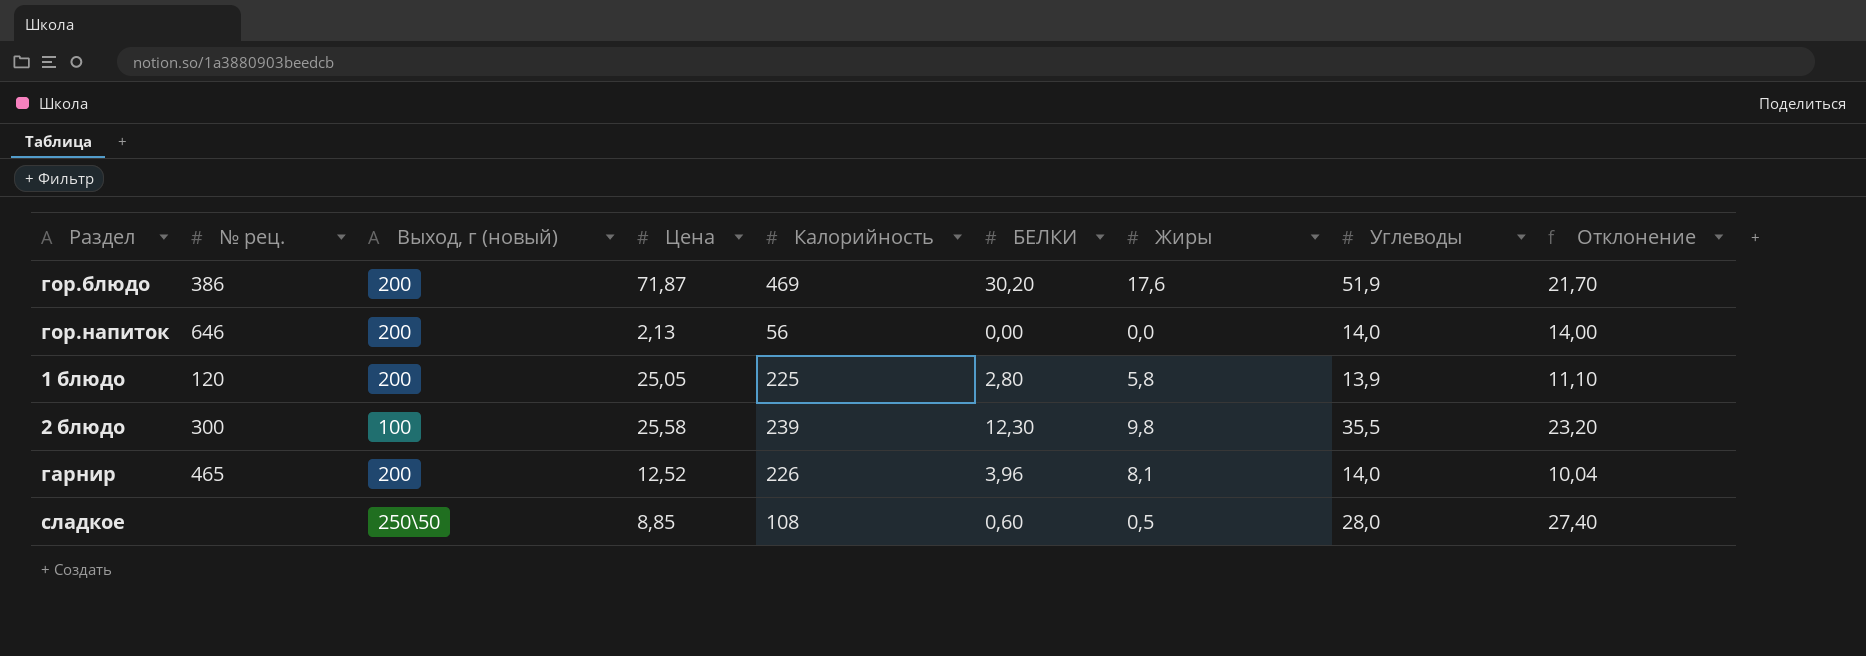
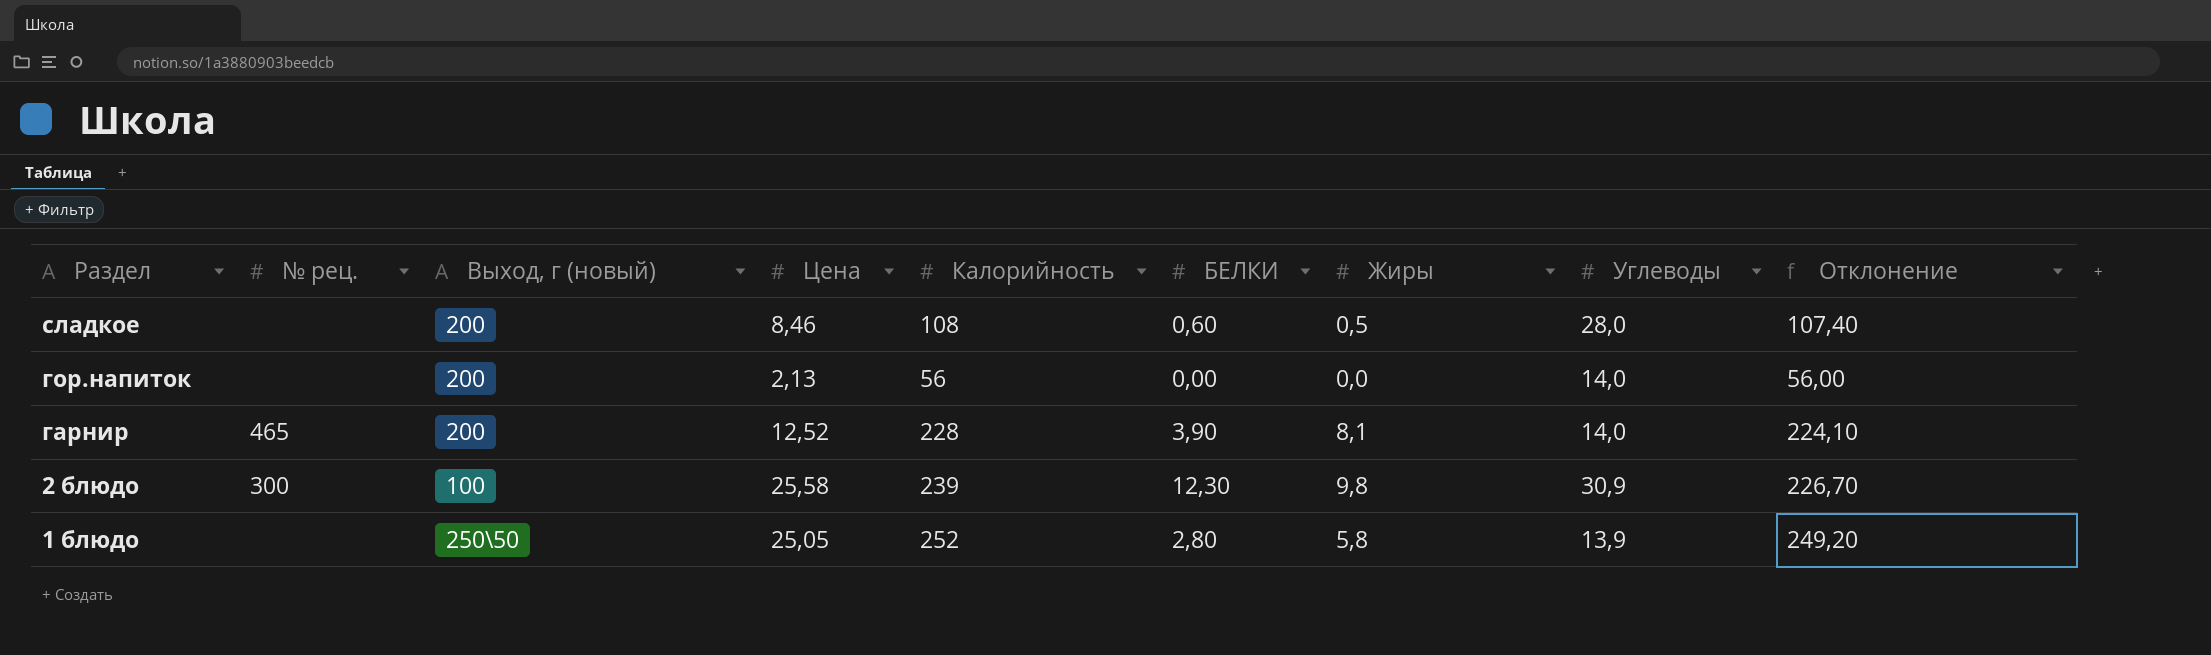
row order: none -> Раздел descending
column Отклонение | formula: [Углеводы] - [БЕЛКИ] -> [Калорийность] - [БЕЛКИ]
row гор.блюдо: 386 | 200 | 71,87 | 469 | 30,20 | 17,6 | 51,9 | 21,70 -> none
сладкое | Выход, г (новый): 250\50 -> 200
сладкое | Цена: 8,85 -> 8,46
гор.напиток | № рец.: 646 -> none
гарнир | Калорийность: 226 -> 228
гарнир | БЕЛКИ: 3,96 -> 3,90
2 блюдо | Углеводы: 35,5 -> 30,9
1 блюдо | № рец.: 120 -> none
1 блюдо | Выход, г (новый): 200 -> 250\50
1 блюдо | Калорийность: 225 -> 252

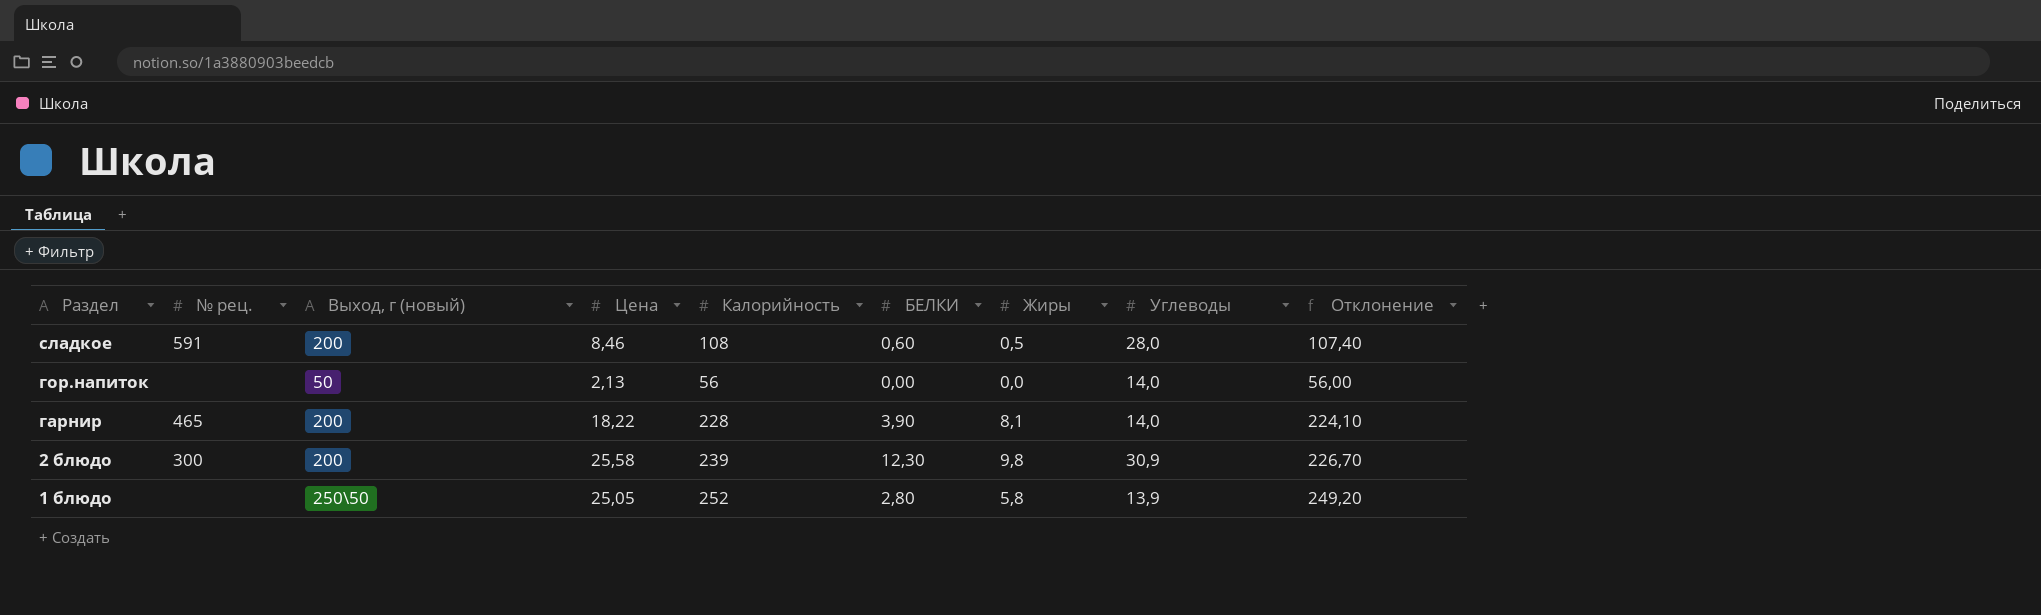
сладкое | № рец.: none -> 591
гор.напиток | Выход, г (новый): 200 -> 50
гарнир | Цена: 12,52 -> 18,22
2 блюдо | Выход, г (новый): 100 -> 200

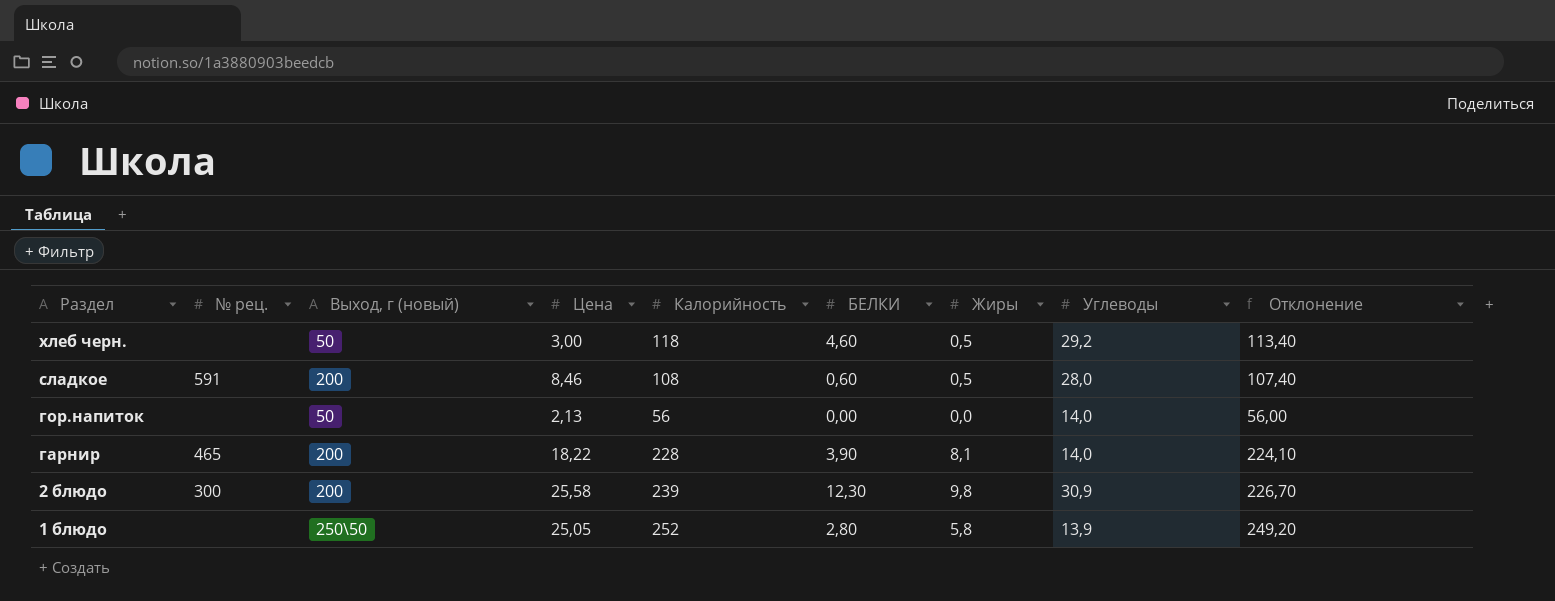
row хлеб черн.: none -> none | 50 | 3,00 | 118 | 4,60 | 0,5 | 29,2 | 113,40

